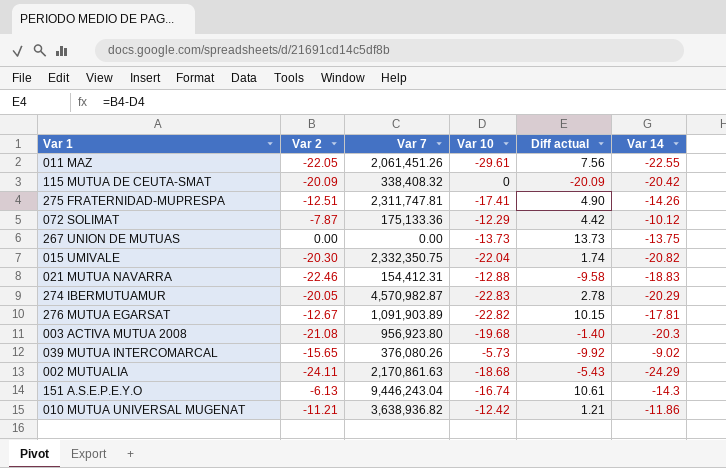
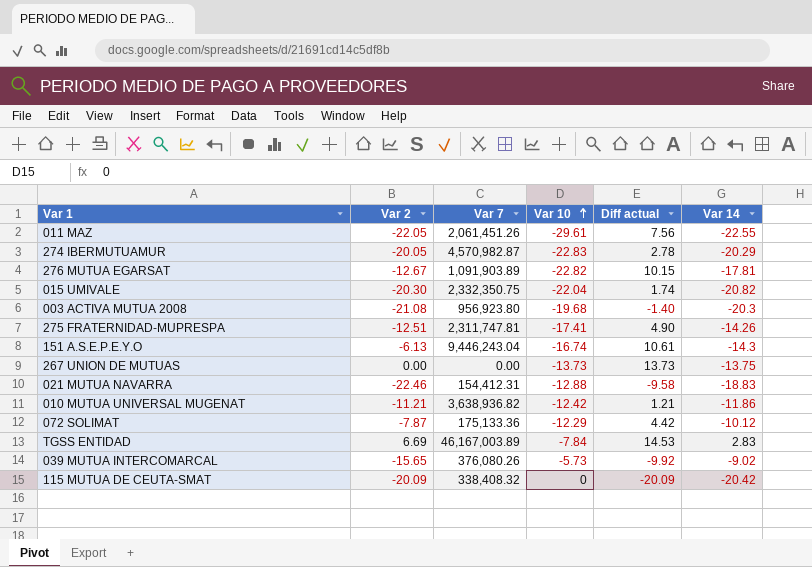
row order: none -> Var 10 ascending
row 002 MUTUALIA: -24.11 | 2,170,861.63 | -18.68 | -5.43 | -24.29 -> none
row TGSS ENTIDAD: none -> 6.69 | 46,167,003.89 | -7.84 | 14.53 | 2.83

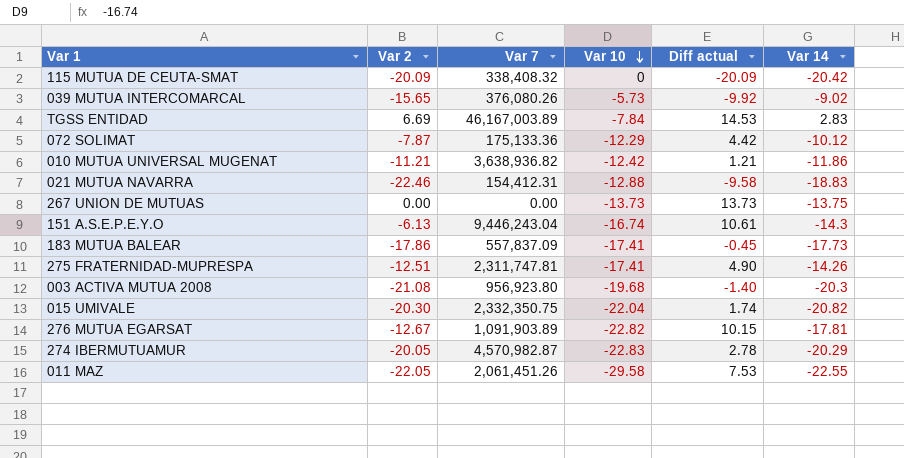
row order: Var 10 ascending -> Var 10 descending
row 183 MUTUA BALEAR: none -> -17.86 | 557,837.09 | -17.41 | -0.45 | -17.73
011 MAZ | Var 10: -29.61 -> -29.58
011 MAZ | Diff actual: 7.56 -> 7.53

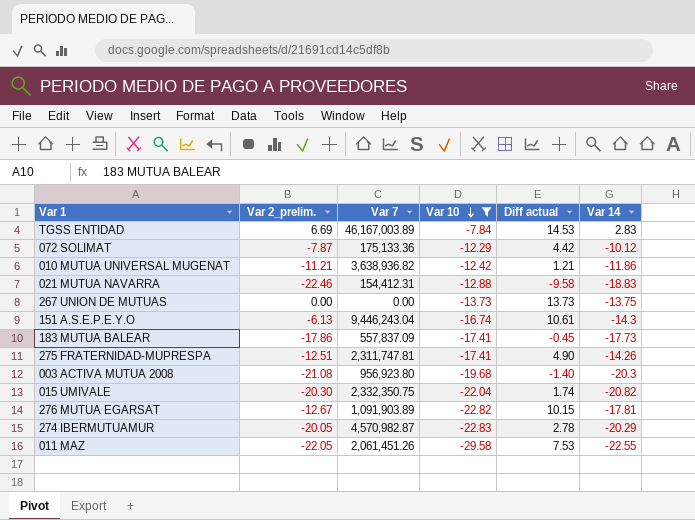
filter: none -> Var 10 <= -7.84
column name: Var 2 -> Var 2_prelim.

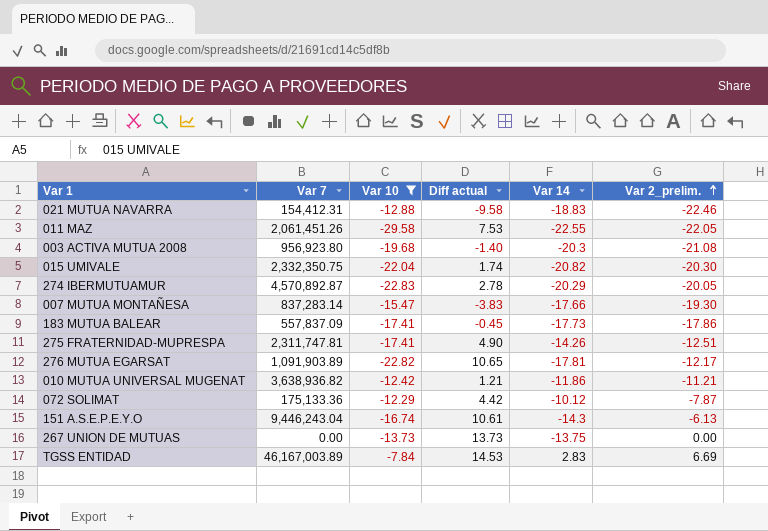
row order: Var 10 descending -> Var 2_prelim. ascending
column Var 2_prelim. | position: 2 -> 6
274 IBERMUTUAMUR | Var 7: 4,570,982.87 -> 4,570,892.87
row 007 MUTUA MONTAÑESA: none -> 837,283.14 | -15.47 | -3.83 | -17.66 | -19.30
276 MUTUA EGARSAT | Diff actual: 10.15 -> 10.65
276 MUTUA EGARSAT | Var 2_prelim.: -12.67 -> -12.17

